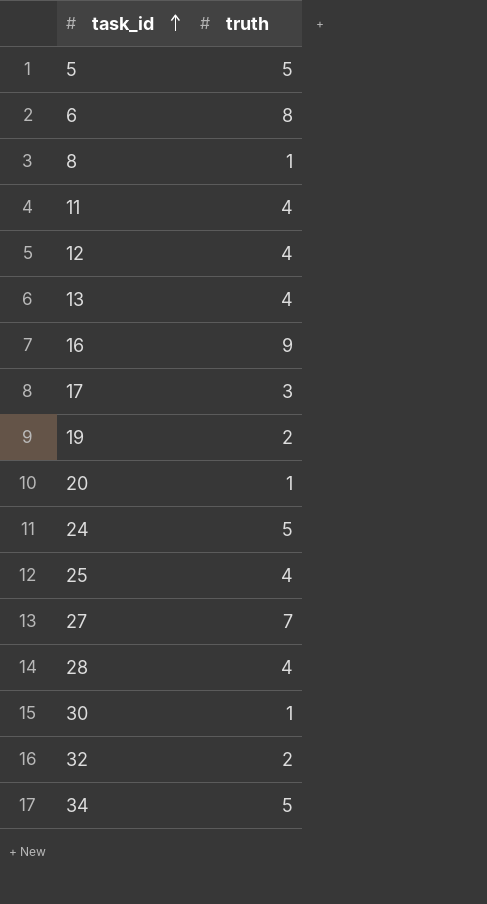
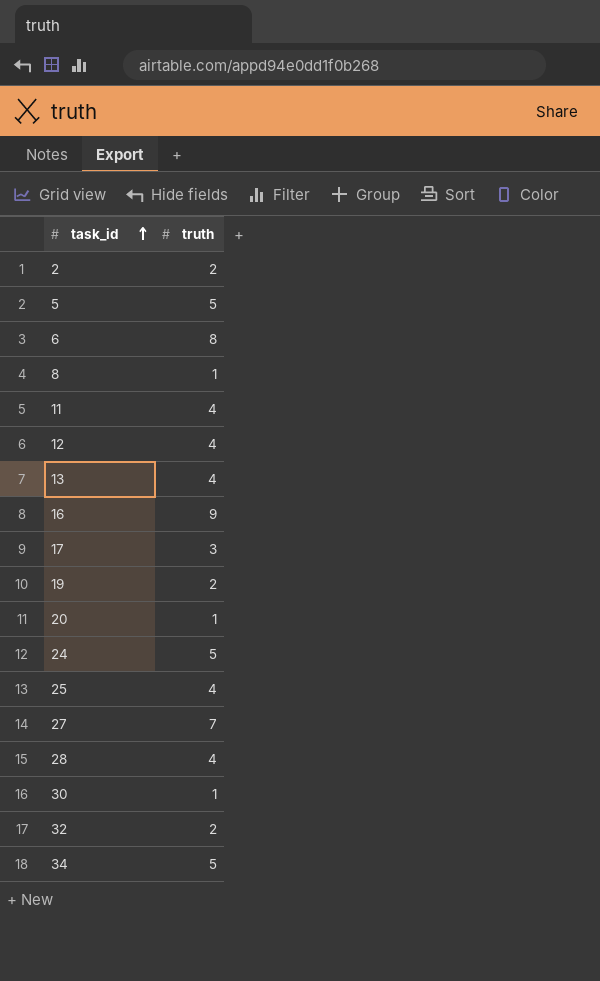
row 2: none -> 2

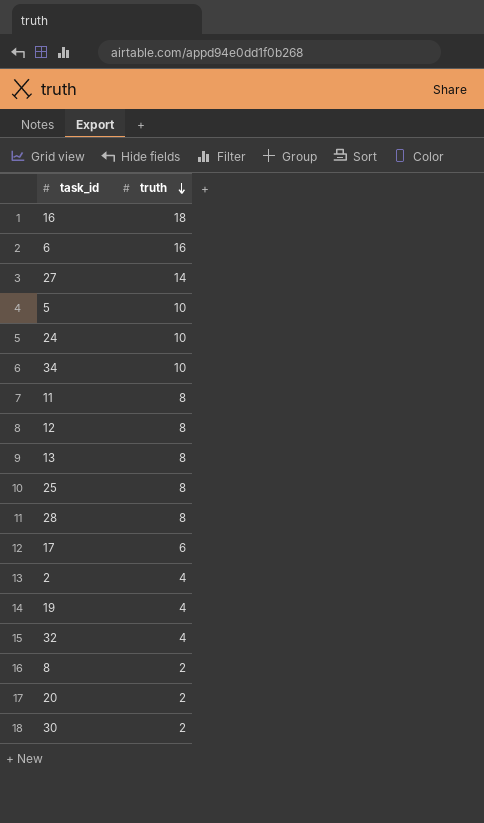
row order: task_id ascending -> truth descending
16 | truth: 9 -> 18
6 | truth: 8 -> 16
27 | truth: 7 -> 14
5 | truth: 5 -> 10
24 | truth: 5 -> 10
34 | truth: 5 -> 10
11 | truth: 4 -> 8
12 | truth: 4 -> 8
13 | truth: 4 -> 8
25 | truth: 4 -> 8
28 | truth: 4 -> 8
17 | truth: 3 -> 6
2 | truth: 2 -> 4
19 | truth: 2 -> 4
32 | truth: 2 -> 4
8 | truth: 1 -> 2
20 | truth: 1 -> 2
30 | truth: 1 -> 2

